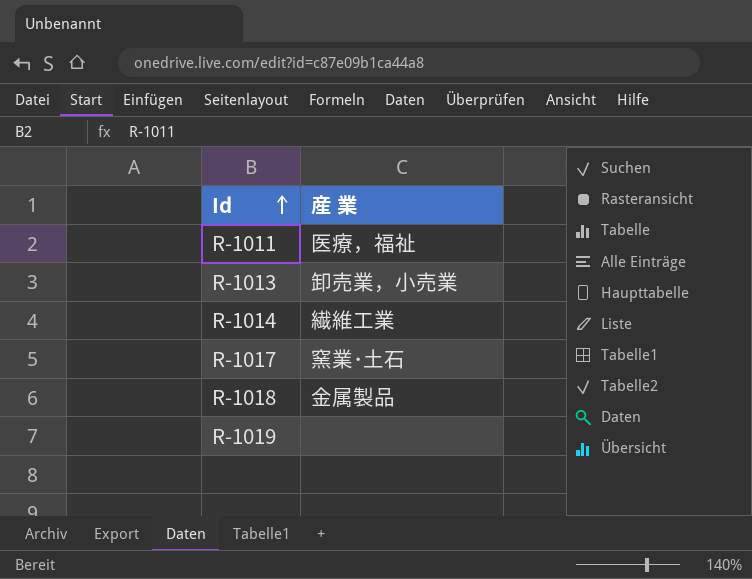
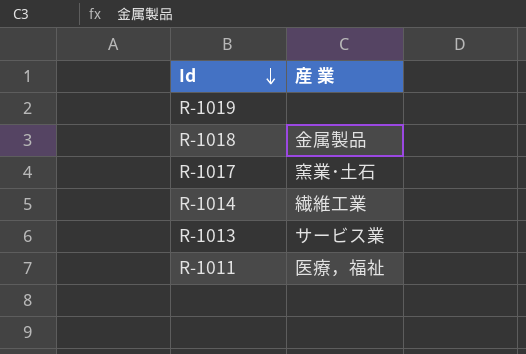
row order: Id ascending -> Id descending
R-1013 | 産 業: 卸売業，小売業 -> サービス業

